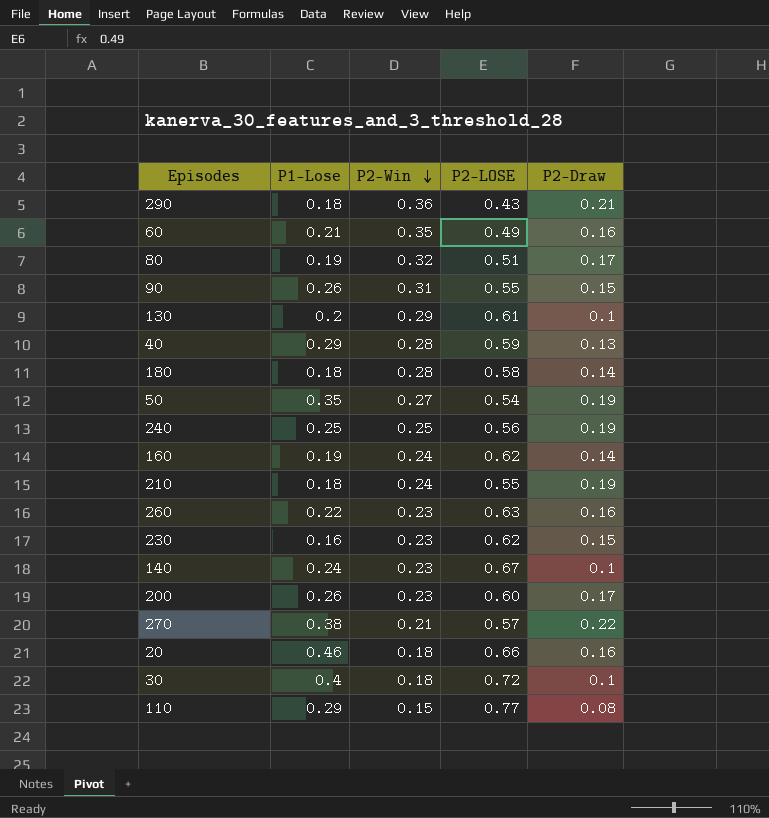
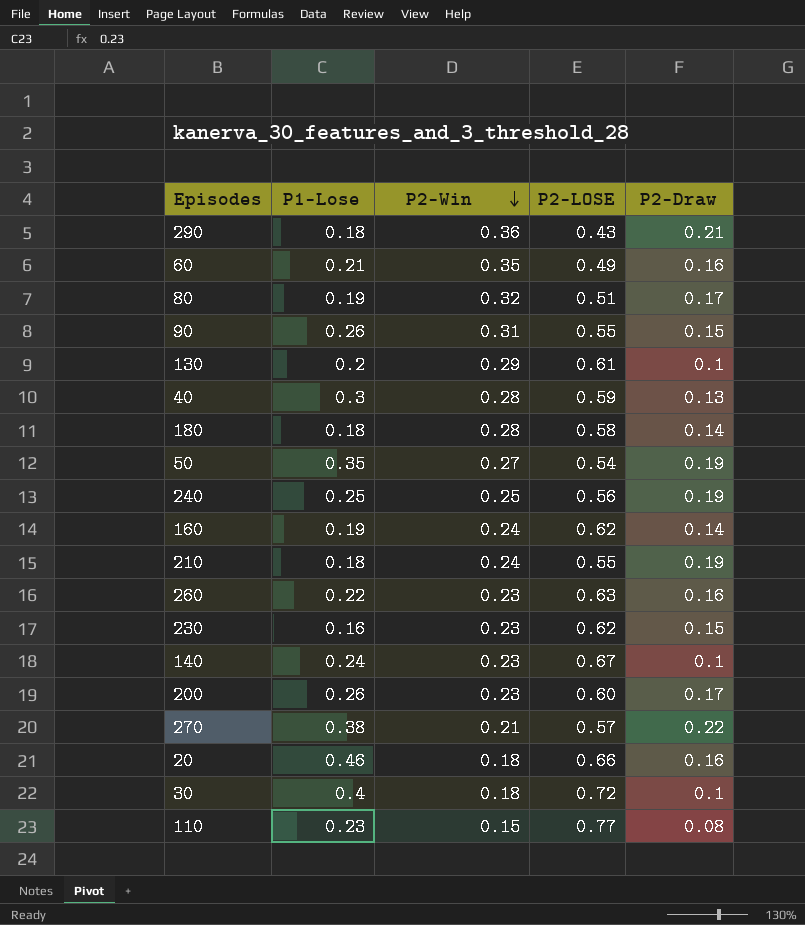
40 | P1-Lose: 0.29 -> 0.3
110 | P1-Lose: 0.29 -> 0.23

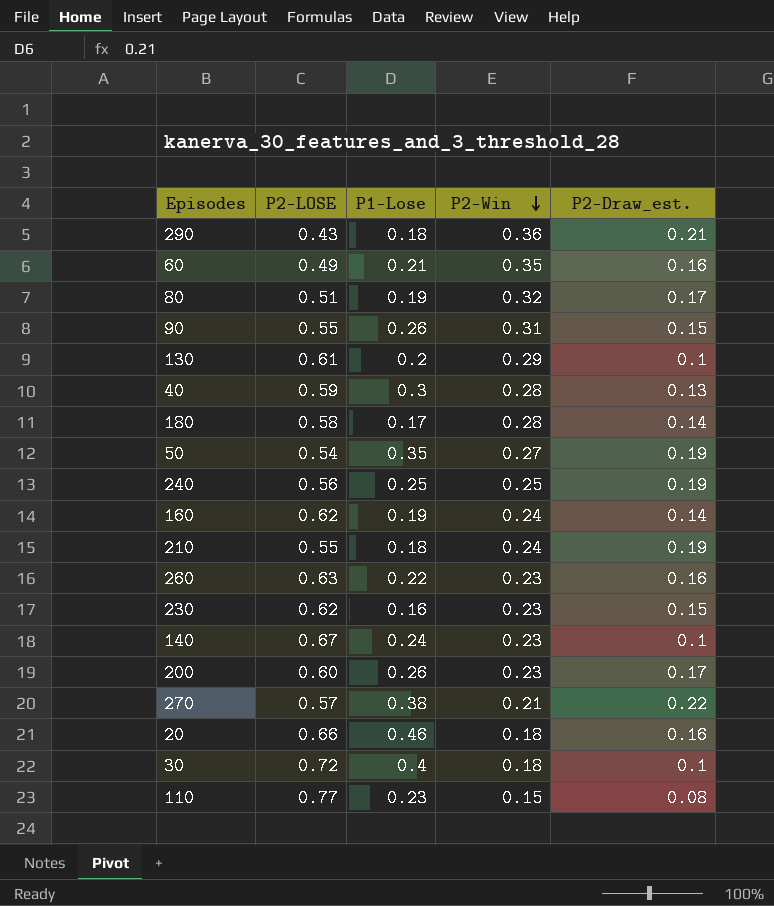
column P2-LOSE | position: 4 -> 2
column name: P2-Draw -> P2-Draw_est.
180 | P1-Lose: 0.18 -> 0.17

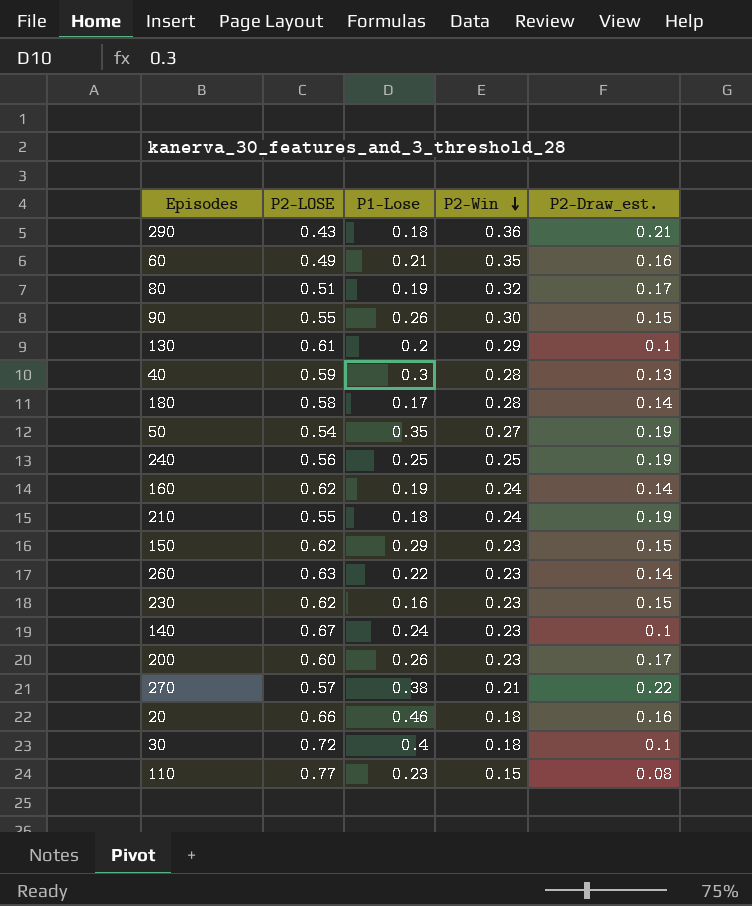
90 | P2-Win: 0.31 -> 0.30
row 150: none -> 0.62 | 0.29 | 0.23 | 0.15
260 | P2-Draw_est.: 0.16 -> 0.14

